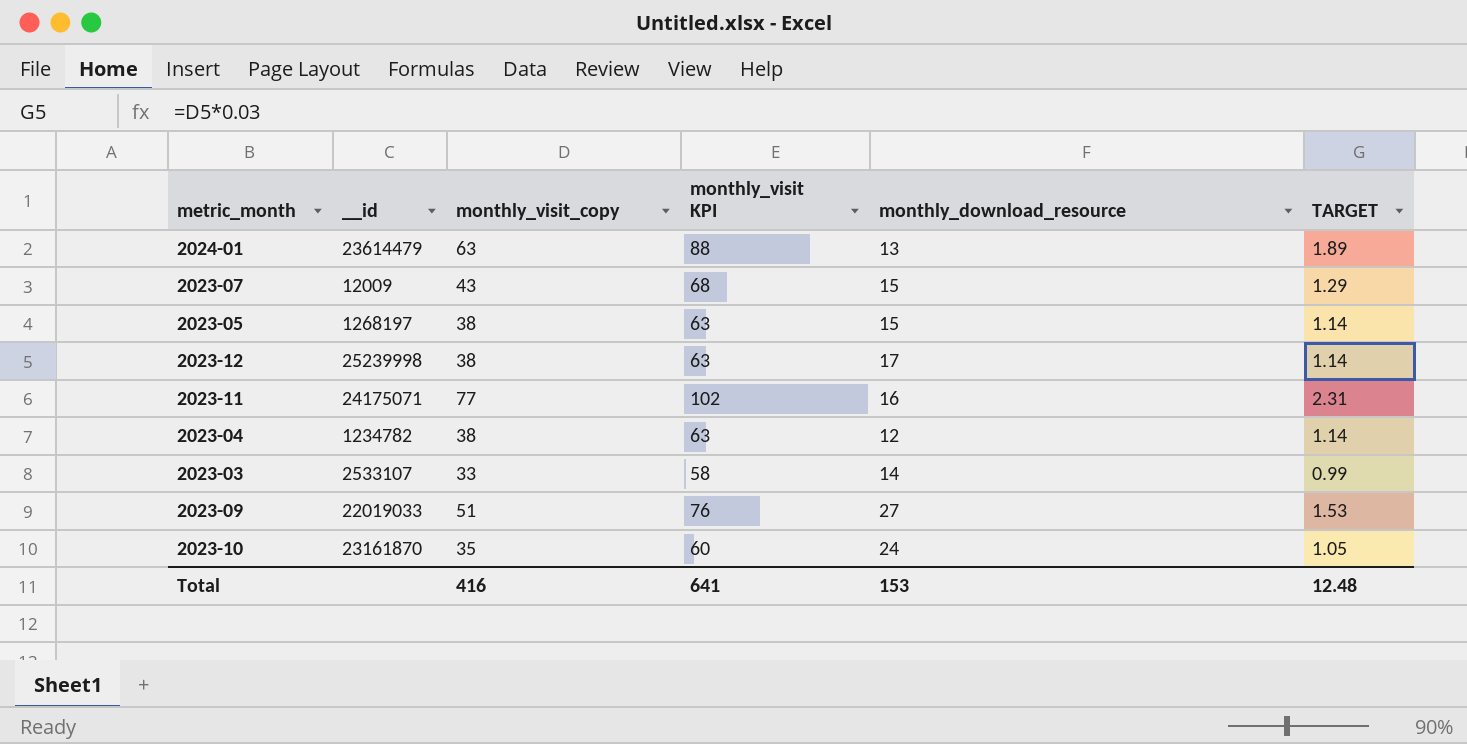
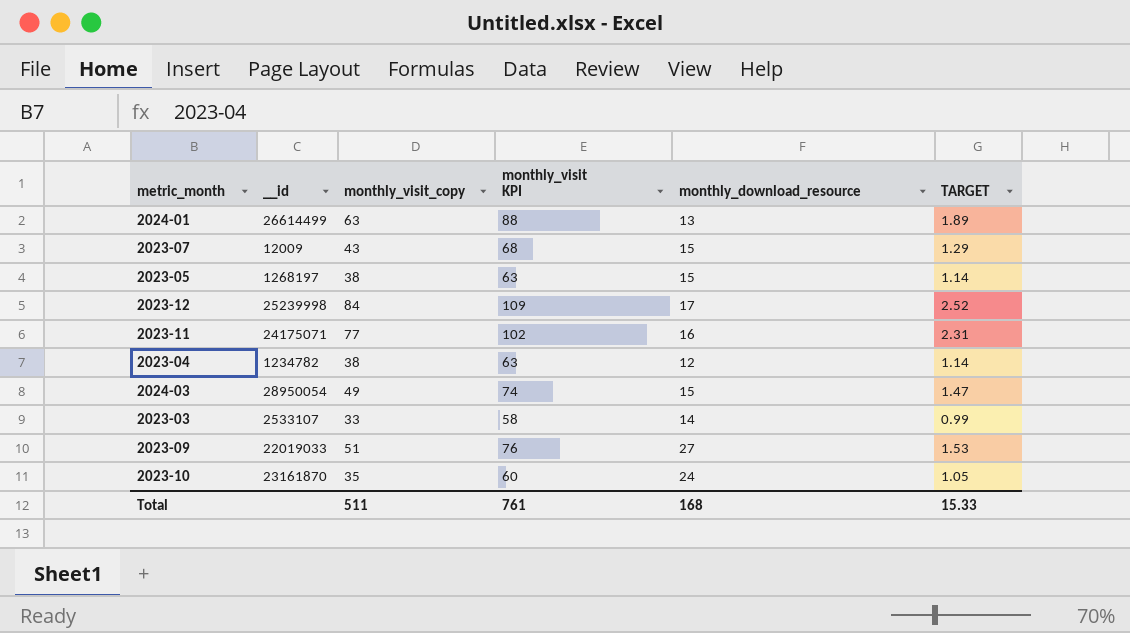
2024-01 | __id: 23614479 -> 26614499
2023-12 | monthly_visit_copy: 38 -> 84
2023-12 | monthly_visit KPI: 63 -> 109
2023-12 | TARGET: 1.14 -> 2.52
row 2024-03: none -> 28950054 | 49 | 74 | 15 | 1.47
Total | monthly_visit_copy: 416 -> 511
Total | monthly_visit KPI: 641 -> 761
Total | monthly_download_resource: 153 -> 168
Total | TARGET: 12.48 -> 15.33

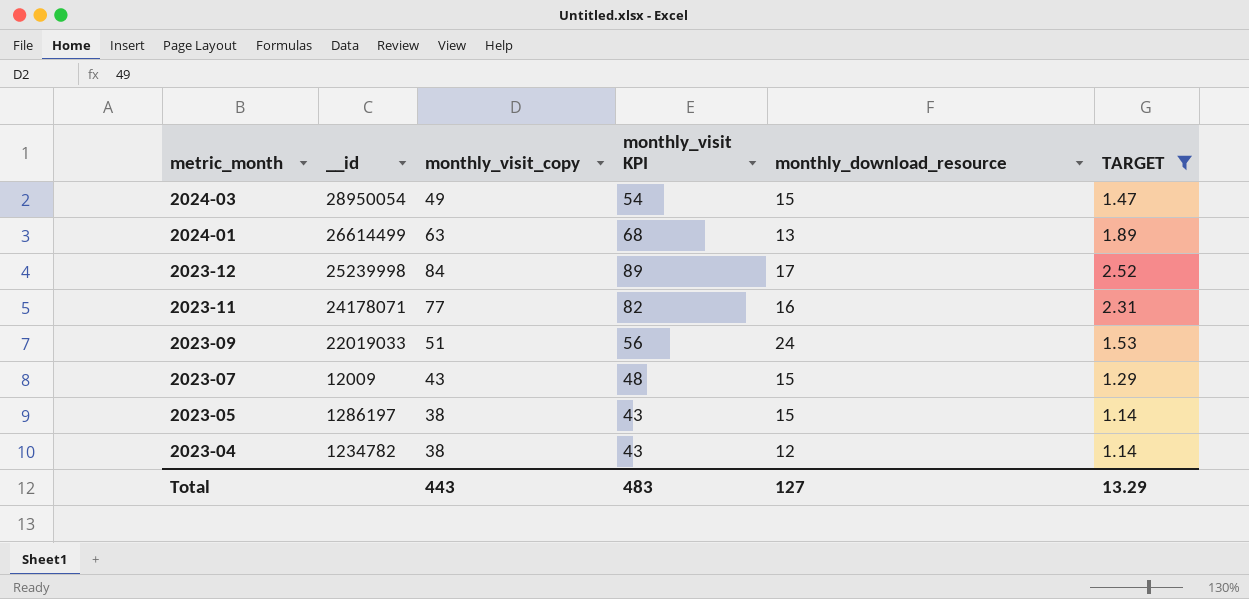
filter: none -> TARGET >= 1.14
row order: none -> metric_month descending
column monthly_visit KPI | formula: [monthly_visit_copy] + 25 -> [monthly_visit_copy] + 5
2023-11 | __id: 24175071 -> 24178071
2023-09 | monthly_download_resource: 27 -> 24
2023-05 | __id: 1268197 -> 1286197
Total | monthly_visit_copy: 511 -> 443
Total | monthly_visit KPI: 761 -> 483
Total | monthly_download_resource: 168 -> 127
Total | TARGET: 15.33 -> 13.29

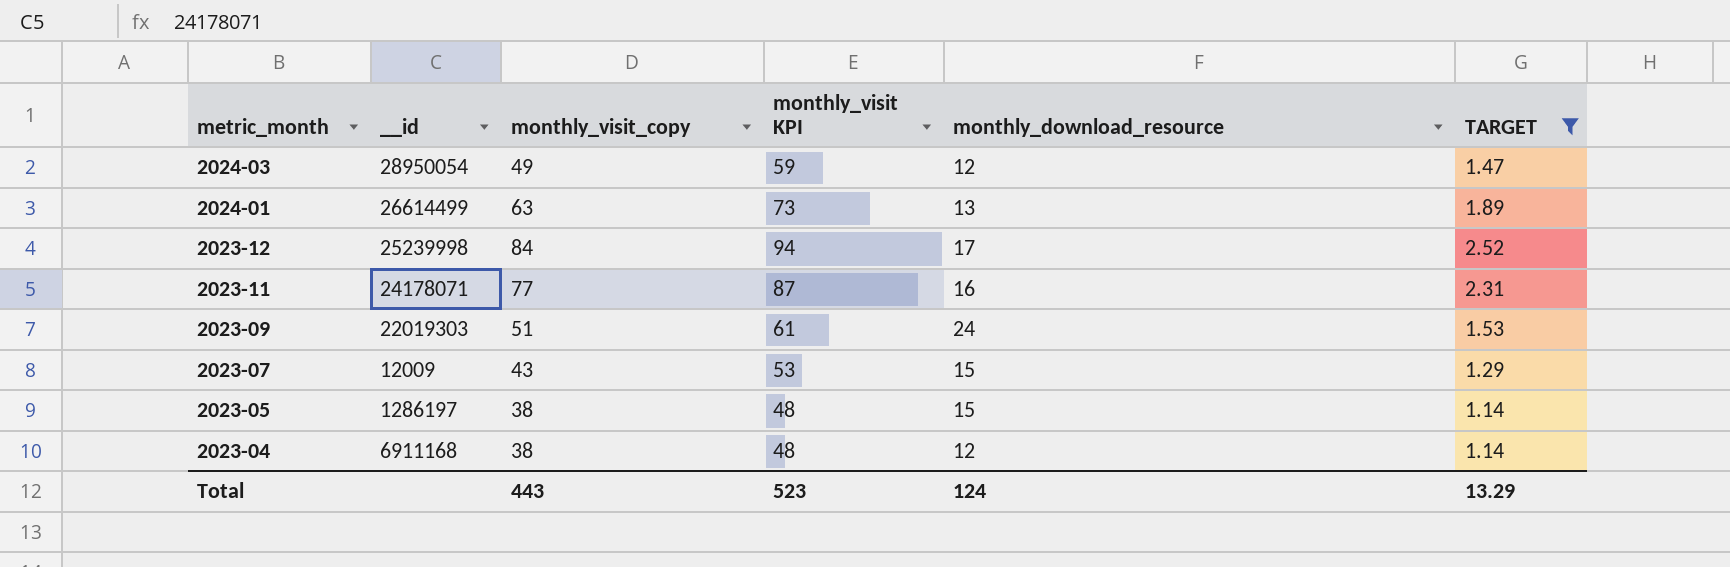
column monthly_visit KPI | formula: [monthly_visit_copy] + 5 -> [monthly_visit_copy] + 10
2024-03 | monthly_download_resource: 15 -> 12
2023-09 | __id: 22019033 -> 22019303
2023-04 | __id: 1234782 -> 6911168
Total | monthly_visit KPI: 483 -> 523
Total | monthly_download_resource: 127 -> 124

